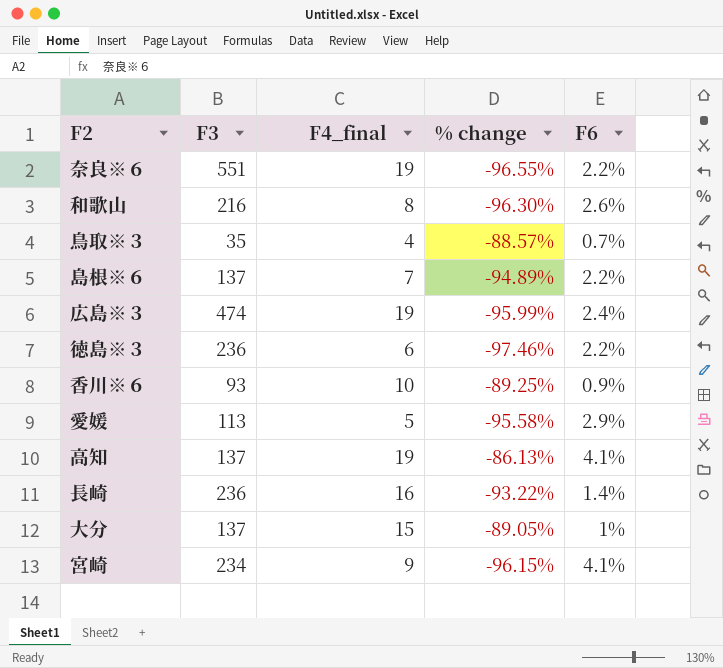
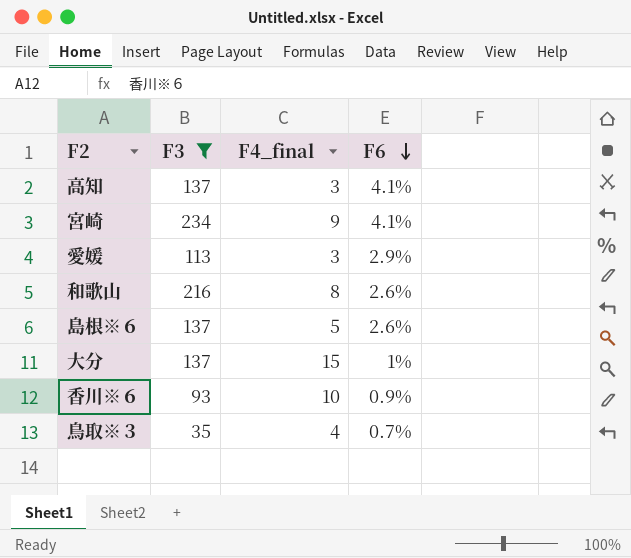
filter: none -> F3 <= 234
row order: none -> F6 descending
column % change | formula: ([F4_final] - [F3]) / [F3] -> none
高知 | F4_final: 19 -> 3
愛媛 | F4_final: 5 -> 3
島根※６ | F4_final: 7 -> 5
島根※６ | F6: 2.2% -> 2.6%

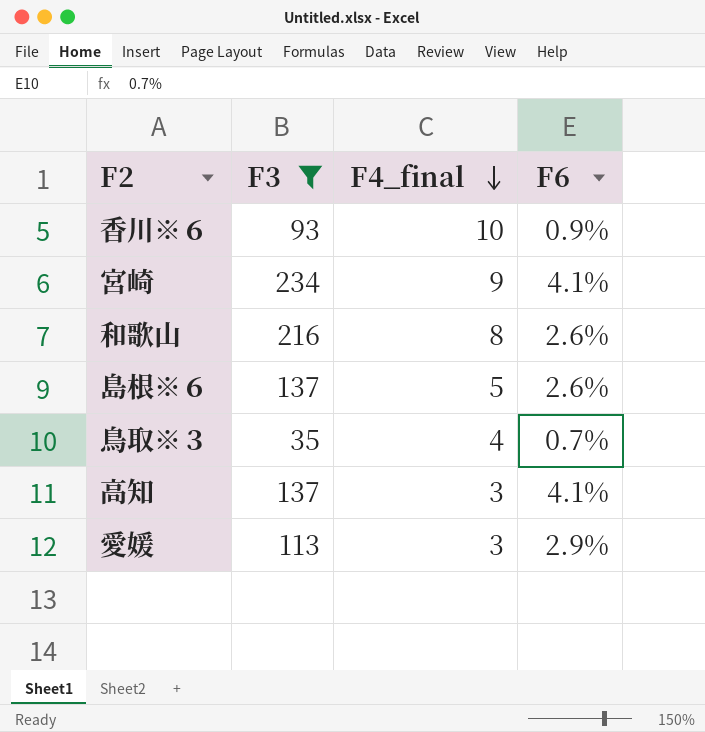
row order: F6 descending -> F4_final descending
row 大分: 137 | 15 | 1% -> none

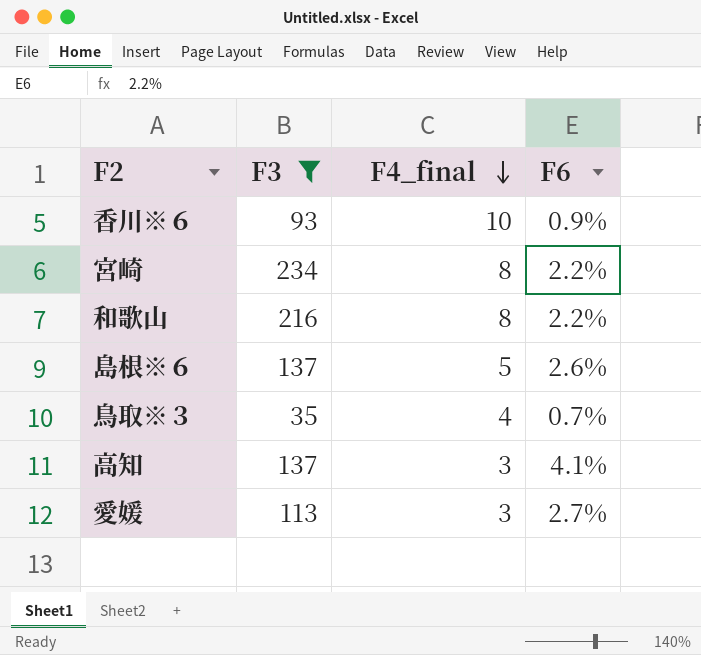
宮崎 | F4_final: 9 -> 8
宮崎 | F6: 4.1% -> 2.2%
和歌山 | F6: 2.6% -> 2.2%
愛媛 | F6: 2.9% -> 2.7%

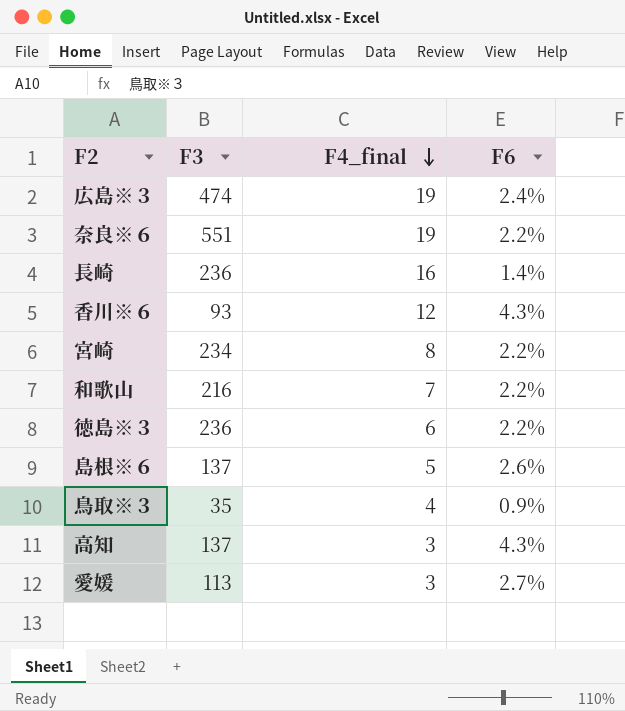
filter: F3 <= 234 -> none
香川※６ | F4_final: 10 -> 12
香川※６ | F6: 0.9% -> 4.3%
和歌山 | F4_final: 8 -> 7
鳥取※３ | F6: 0.7% -> 0.9%
高知 | F6: 4.1% -> 4.3%

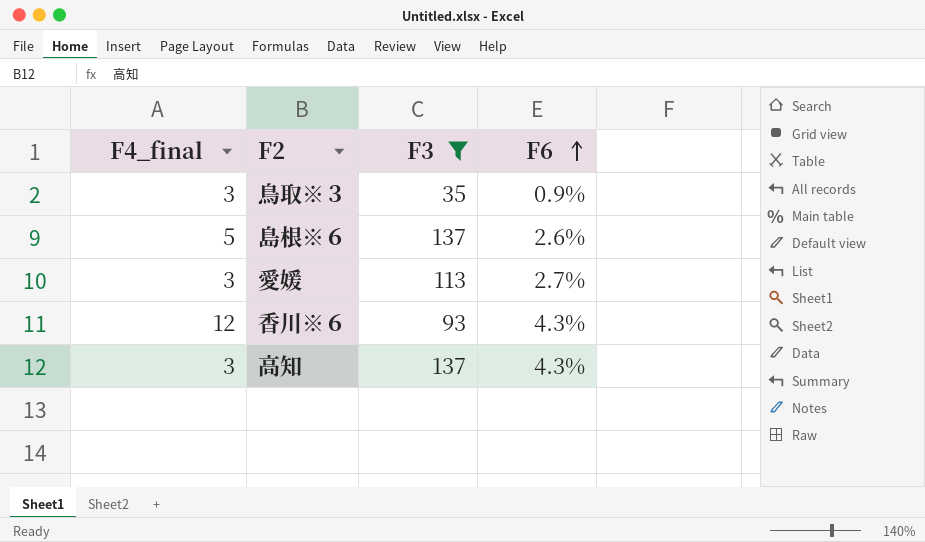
filter: none -> F3 <= 137
row order: F4_final descending -> F6 ascending
column F4_final | position: 3 -> 1
鳥取※３ | F4_final: 4 -> 3

